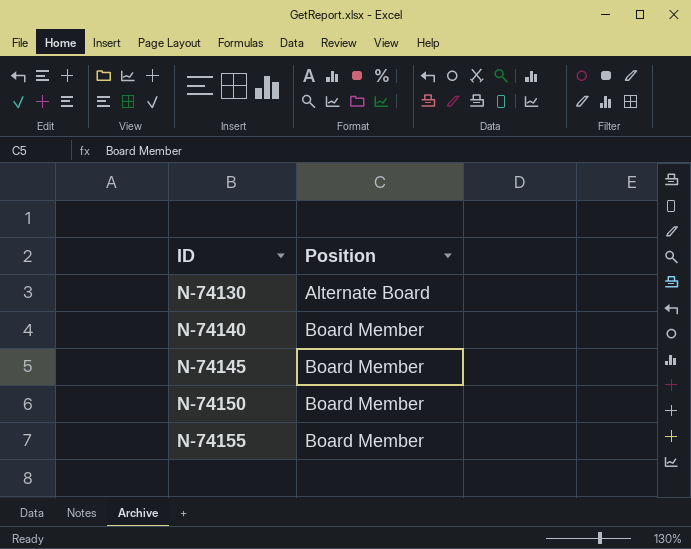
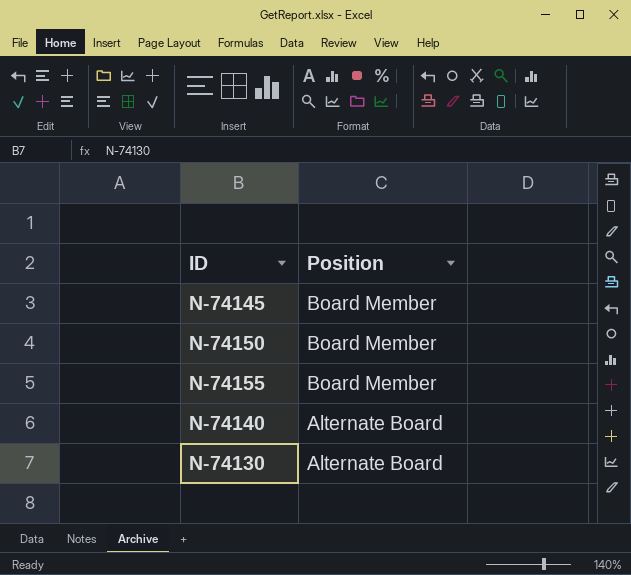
row order: ID ascending -> Position descending
N-74140 | Position: Board Member -> Alternate Board

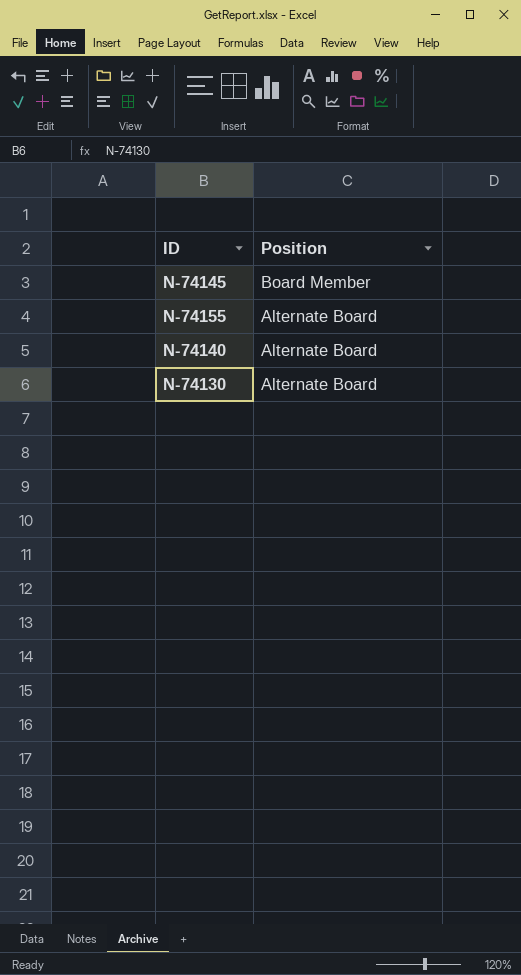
row N-74150: Board Member -> none
N-74155 | Position: Board Member -> Alternate Board

